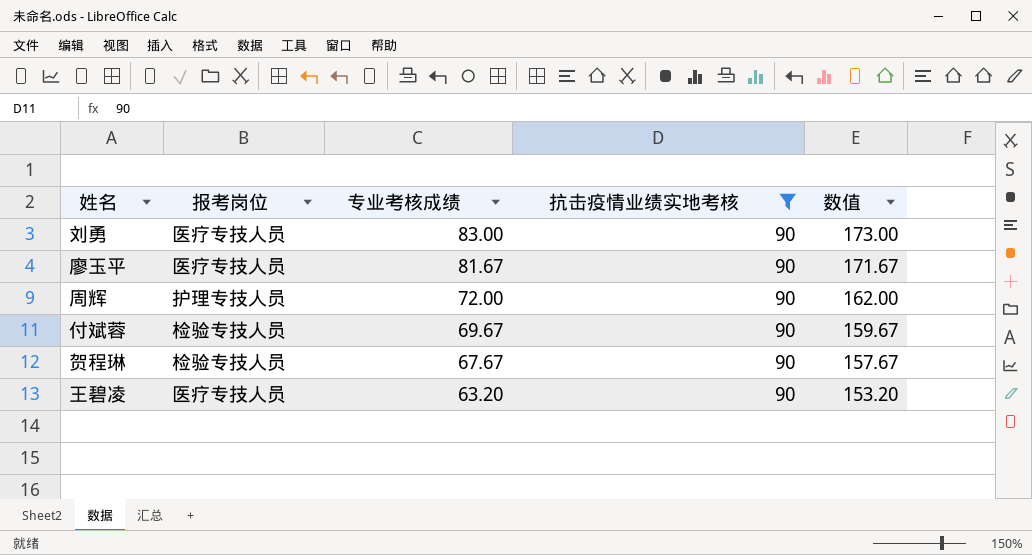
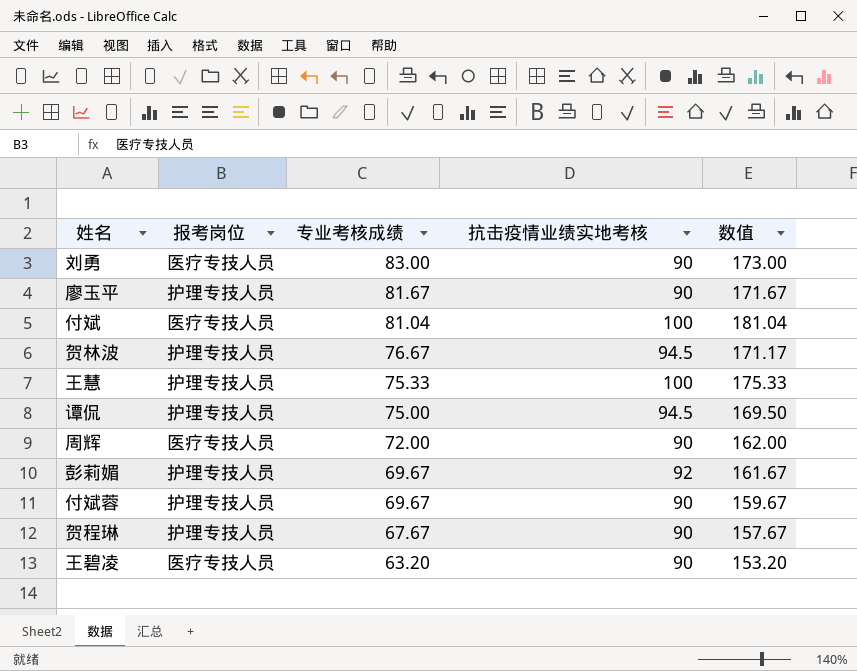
filter: 抗击疫情业绩实地考核 = 90 -> none
廖玉平 | 报考岗位: 医疗专技人员 -> 护理专技人员
周辉 | 报考岗位: 护理专技人员 -> 医疗专技人员
付斌蓉 | 报考岗位: 检验专技人员 -> 护理专技人员
贺程琳 | 报考岗位: 检验专技人员 -> 护理专技人员

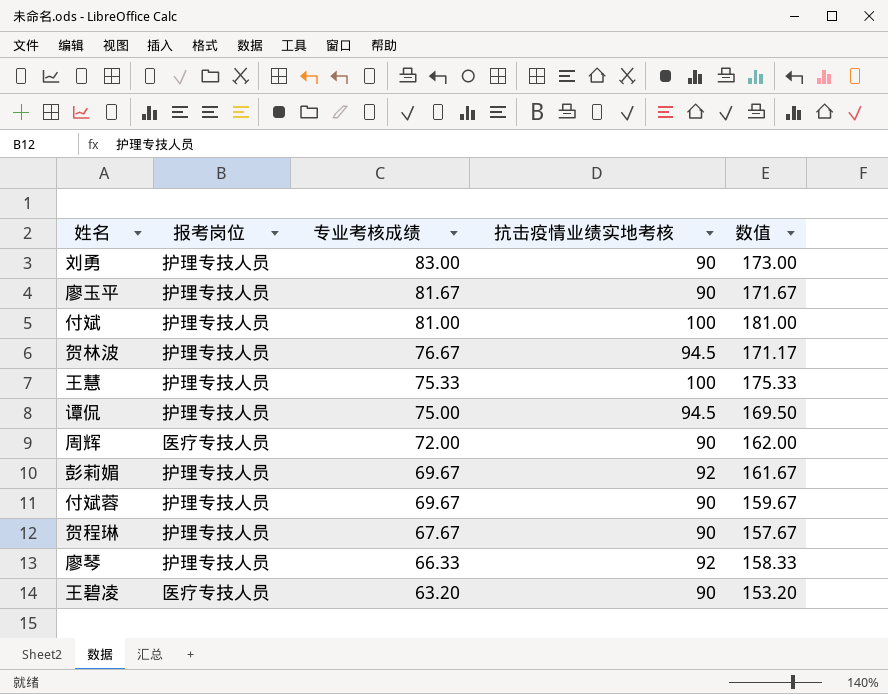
刘勇 | 报考岗位: 医疗专技人员 -> 护理专技人员
付斌 | 报考岗位: 医疗专技人员 -> 护理专技人员
付斌 | 专业考核成绩: 81.04 -> 81.00
付斌 | 数值: 181.04 -> 181.00
row 廖琴: none -> 护理专技人员 | 66.33 | 92 | 158.33

